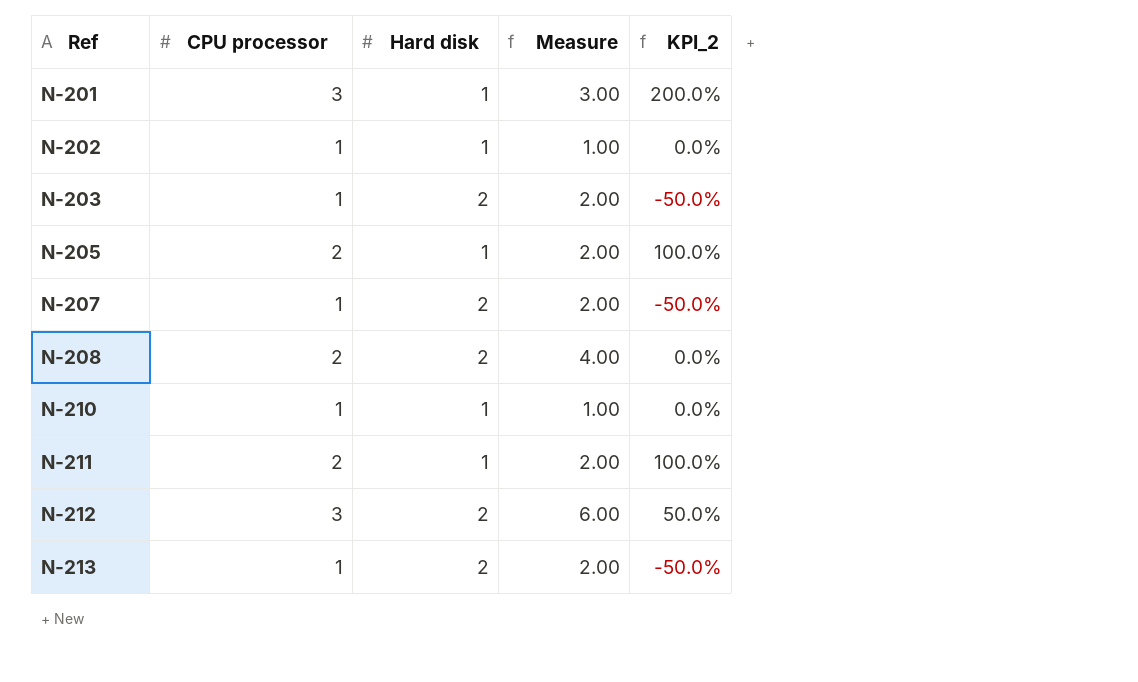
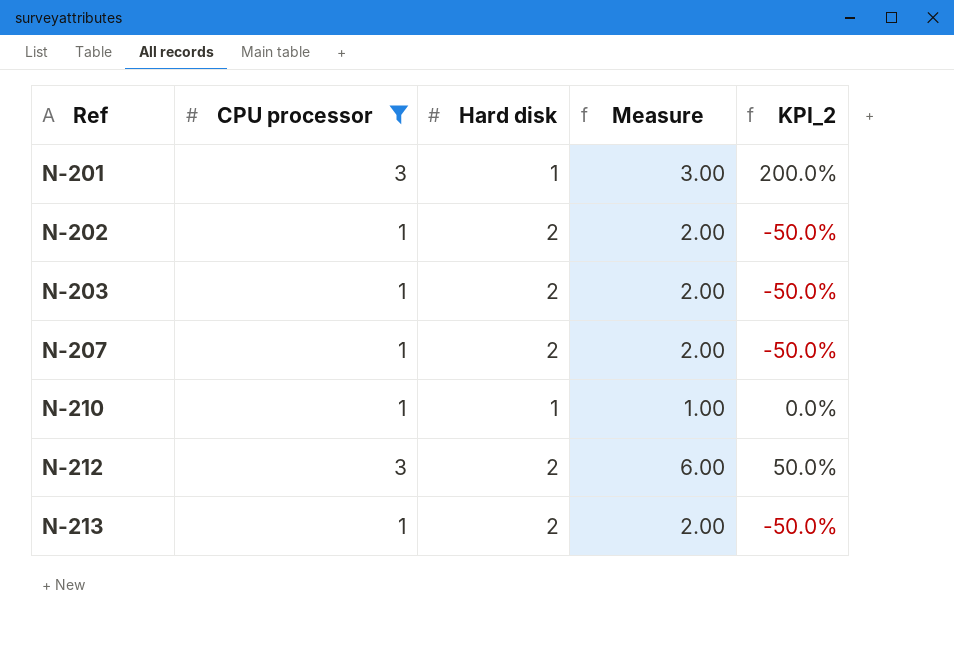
filter: none -> CPU processor != 2
N-202 | Hard disk: 1 -> 2
N-202 | Measure: 1.00 -> 2.00
N-202 | KPI_2: 0.0% -> -50.0%

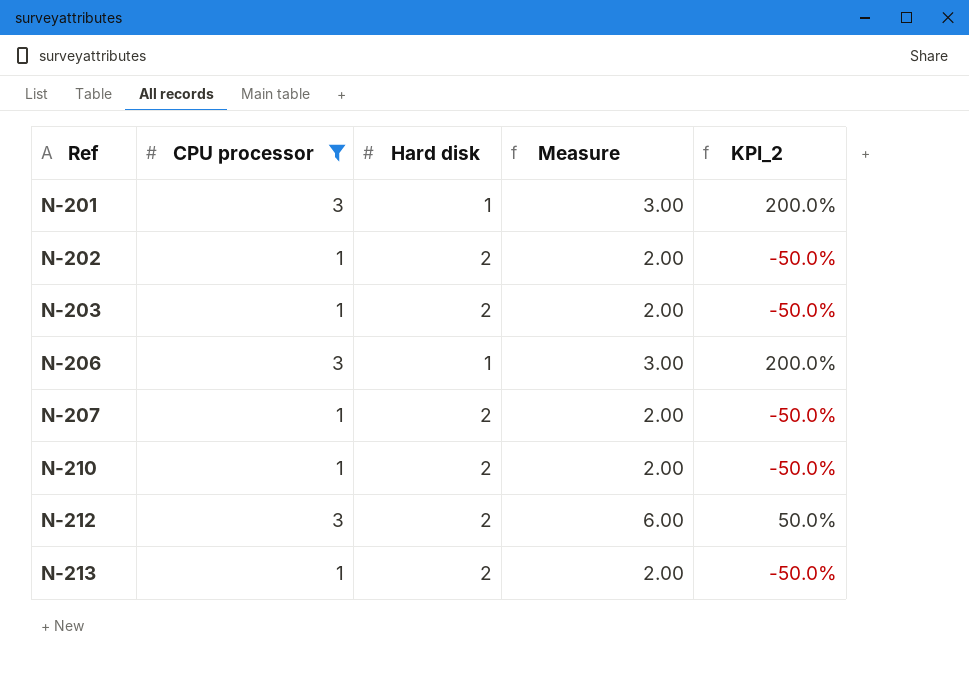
row N-206: none -> 3 | 1 | 3.00 | 200.0%
N-210 | Hard disk: 1 -> 2
N-210 | Measure: 1.00 -> 2.00
N-210 | KPI_2: 0.0% -> -50.0%

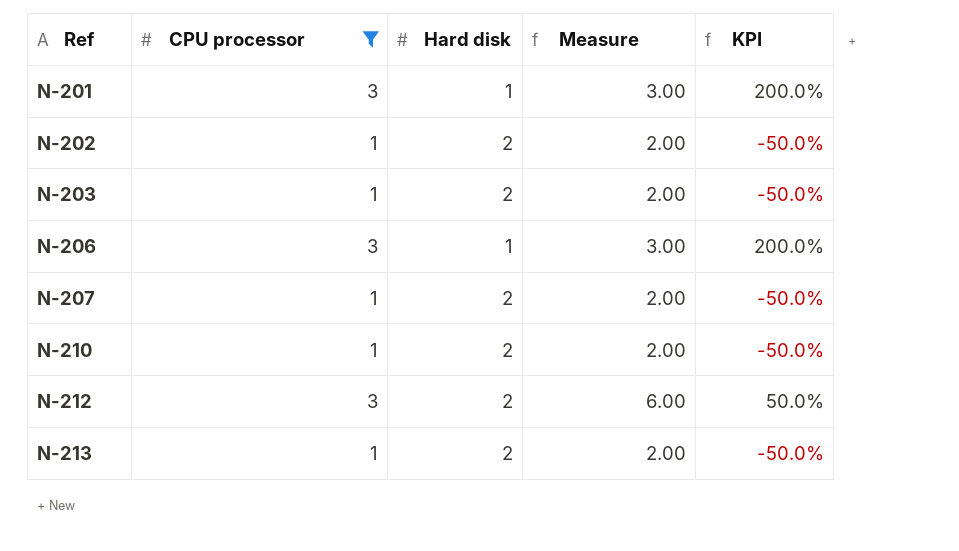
column name: KPI_2 -> KPI

